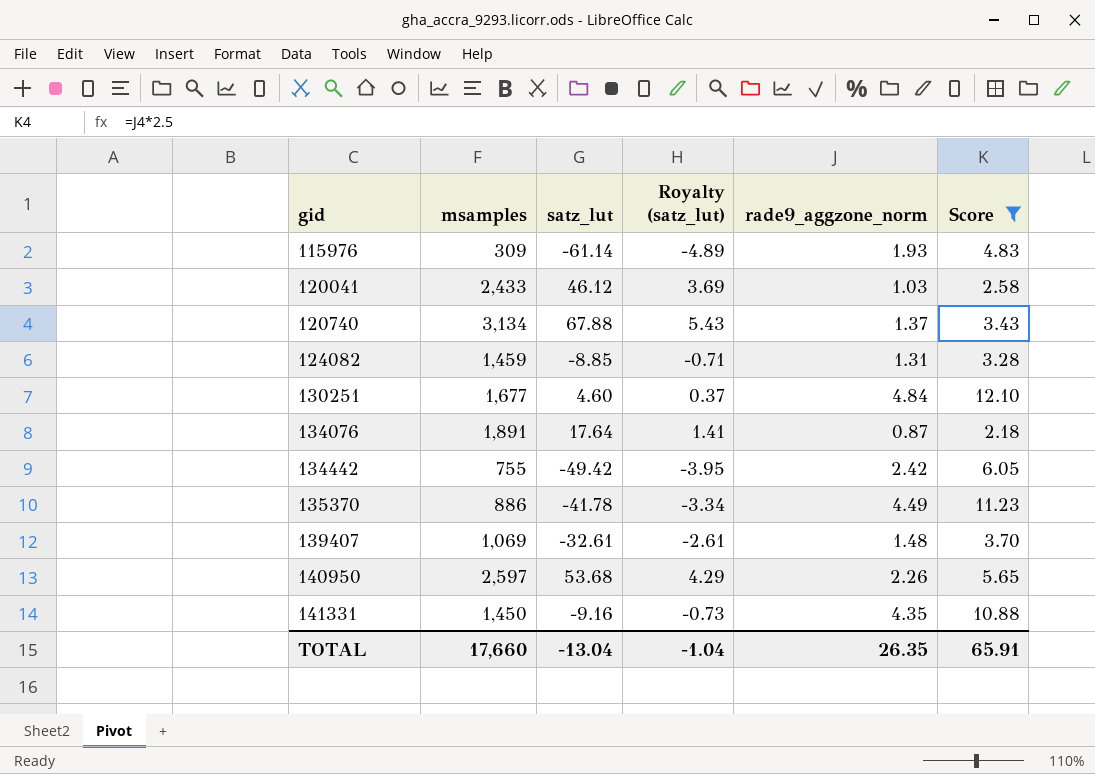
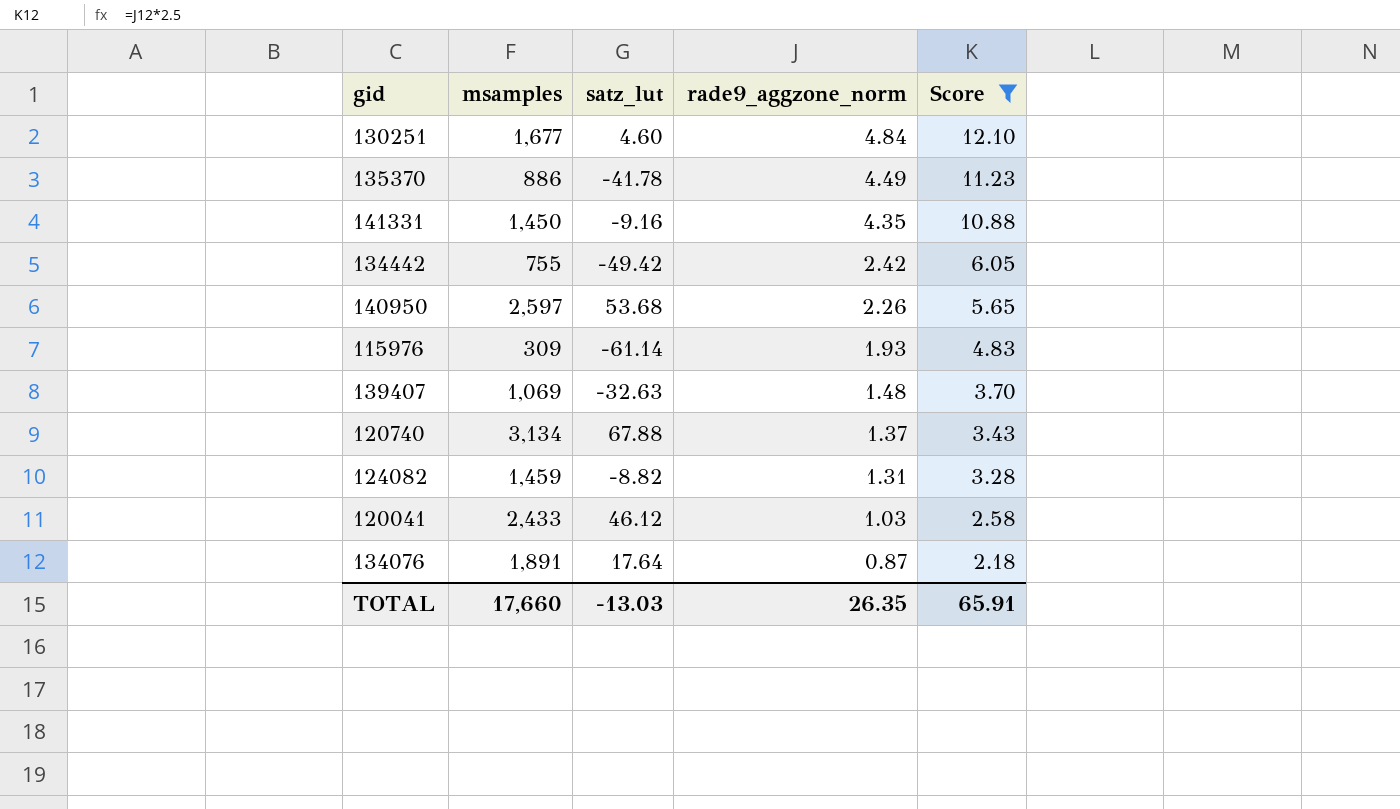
row order: gid ascending -> rade9_aggzone_norm descending
column Royalty (satz_lut) | formula: [satz_lut] * 0.08 -> none
139407 | satz_lut: -32.61 -> -32.63
124082 | satz_lut: -8.85 -> -8.82
TOTAL | satz_lut: -13.04 -> -13.03

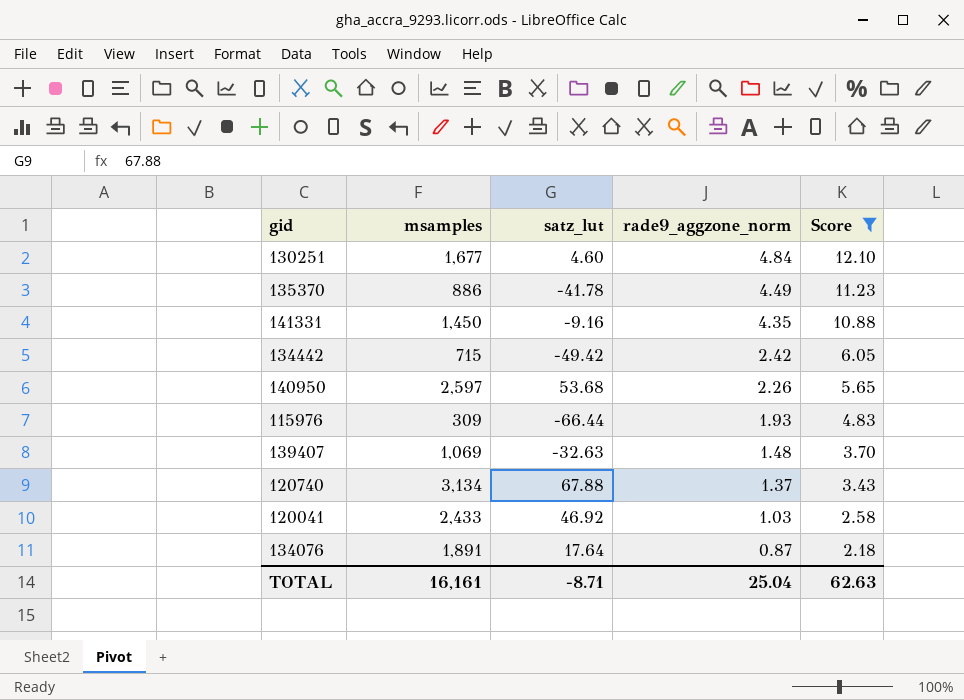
row 124082: 1,459 | -8.82 | 1.31 | 3.28 -> none
134442 | msamples: 755 -> 715
115976 | satz_lut: -61.14 -> -66.44
120041 | satz_lut: 46.12 -> 46.92
TOTAL | msamples: 17,660 -> 16,161
TOTAL | satz_lut: -13.03 -> -8.71
TOTAL | rade9_aggzone_norm: 26.35 -> 25.04
TOTAL | Score: 65.91 -> 62.63

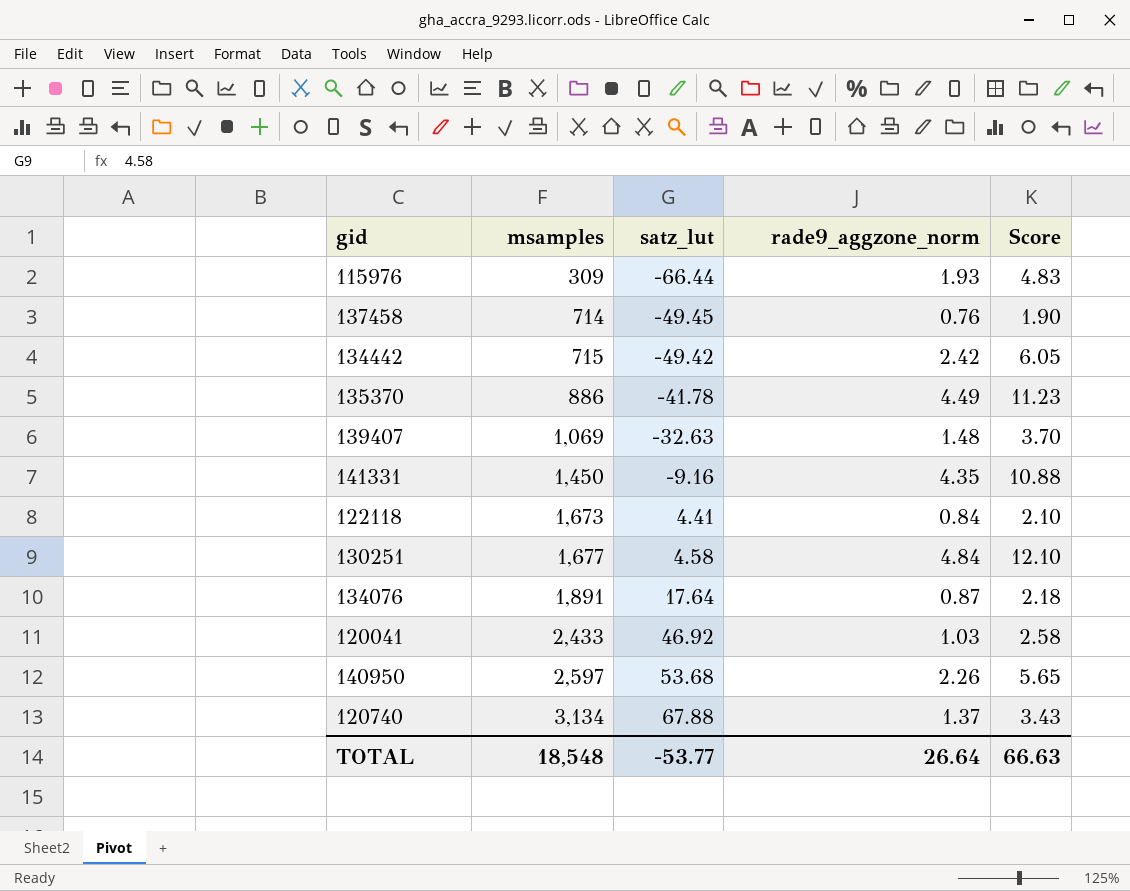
filter: Score >= 2.18 -> none
row order: rade9_aggzone_norm descending -> msamples ascending
130251 | satz_lut: 4.60 -> 4.58
TOTAL | msamples: 16,161 -> 18,548
TOTAL | satz_lut: -8.71 -> -53.77
TOTAL | rade9_aggzone_norm: 25.04 -> 26.64
TOTAL | Score: 62.63 -> 66.63

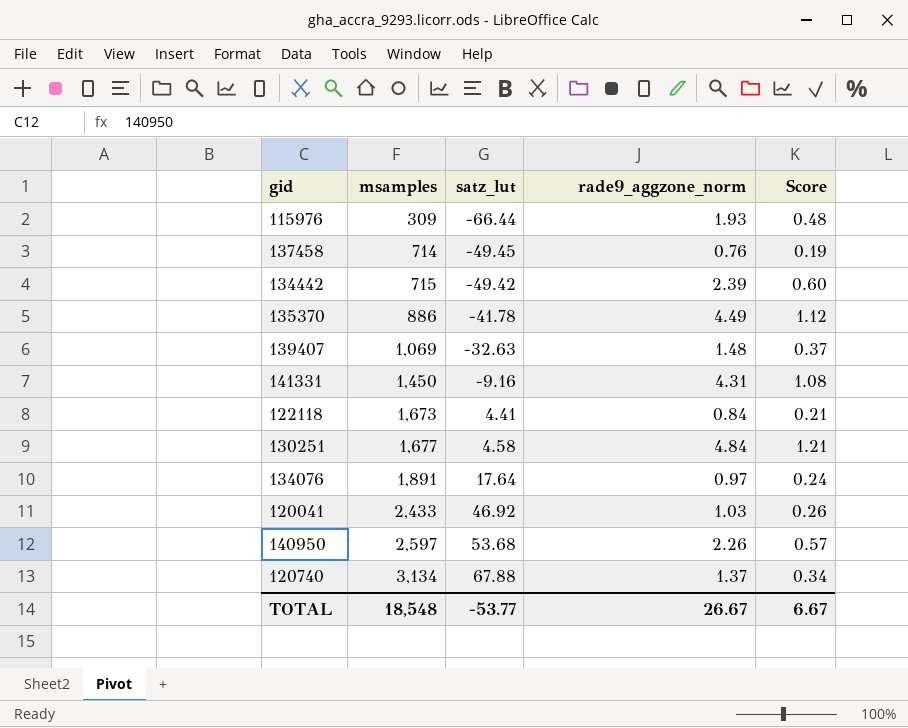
column Score | formula: [rade9_aggzone_norm] * 2.5 -> [rade9_aggzone_norm] * 0.25
134442 | rade9_aggzone_norm: 2.42 -> 2.39
141331 | rade9_aggzone_norm: 4.35 -> 4.31
134076 | rade9_aggzone_norm: 0.87 -> 0.97
TOTAL | rade9_aggzone_norm: 26.64 -> 26.67
TOTAL | Score: 66.63 -> 6.67

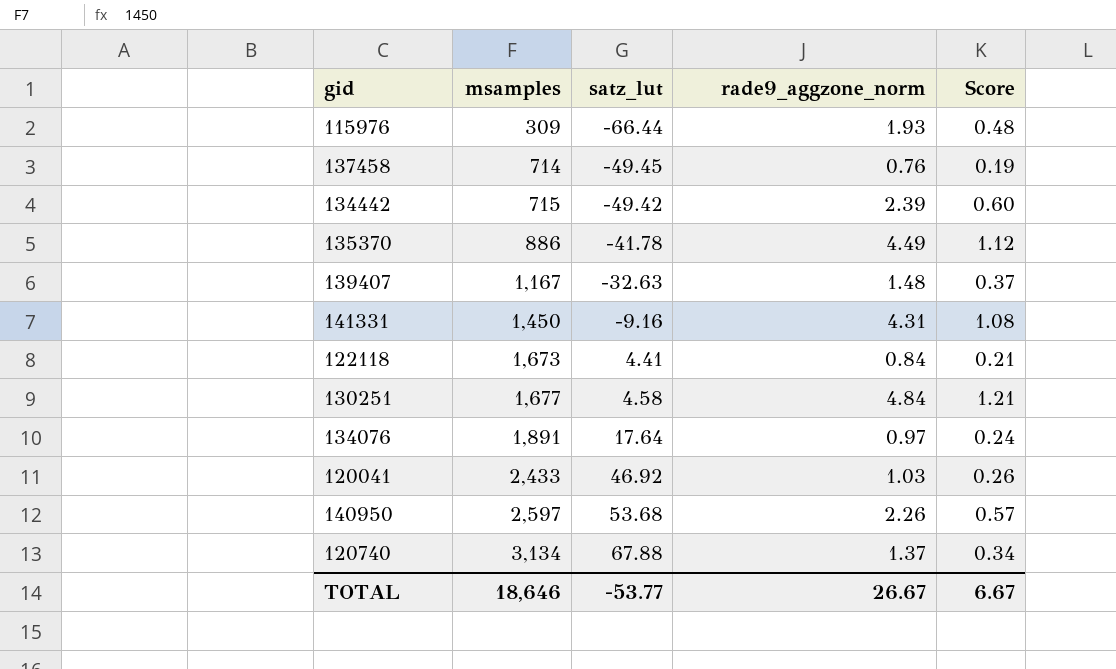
139407 | msamples: 1,069 -> 1,167
TOTAL | msamples: 18,548 -> 18,646

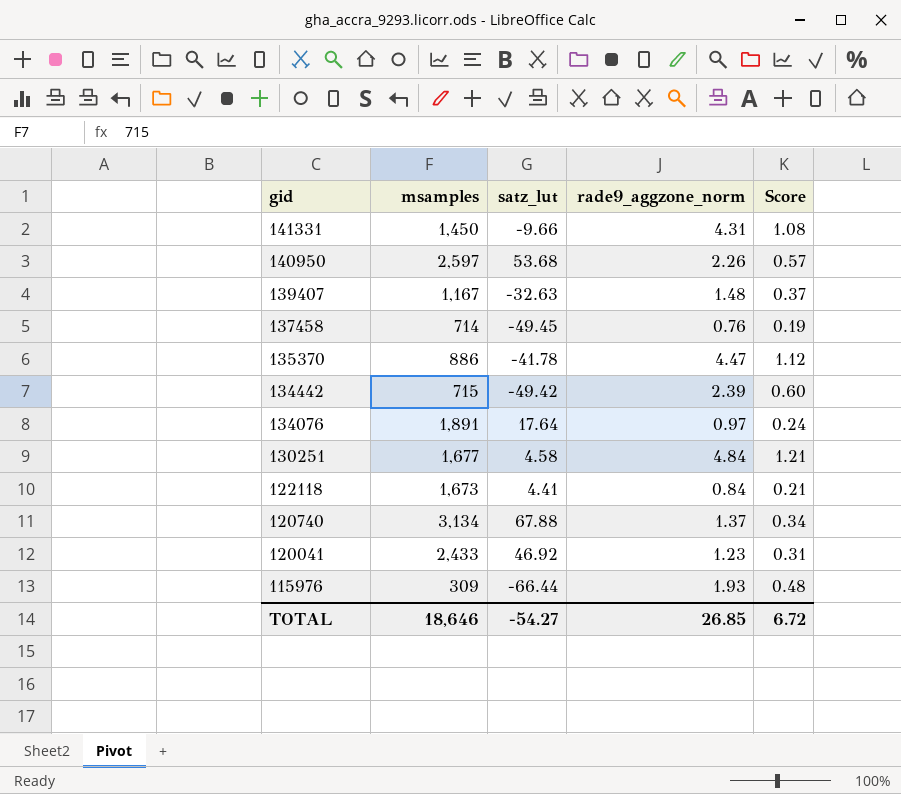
row order: msamples ascending -> gid descending
141331 | satz_lut: -9.16 -> -9.66
135370 | rade9_aggzone_norm: 4.49 -> 4.47
120041 | rade9_aggzone_norm: 1.03 -> 1.23
120041 | Score: 0.26 -> 0.31
TOTAL | satz_lut: -53.77 -> -54.27
TOTAL | rade9_aggzone_norm: 26.67 -> 26.85
TOTAL | Score: 6.67 -> 6.72

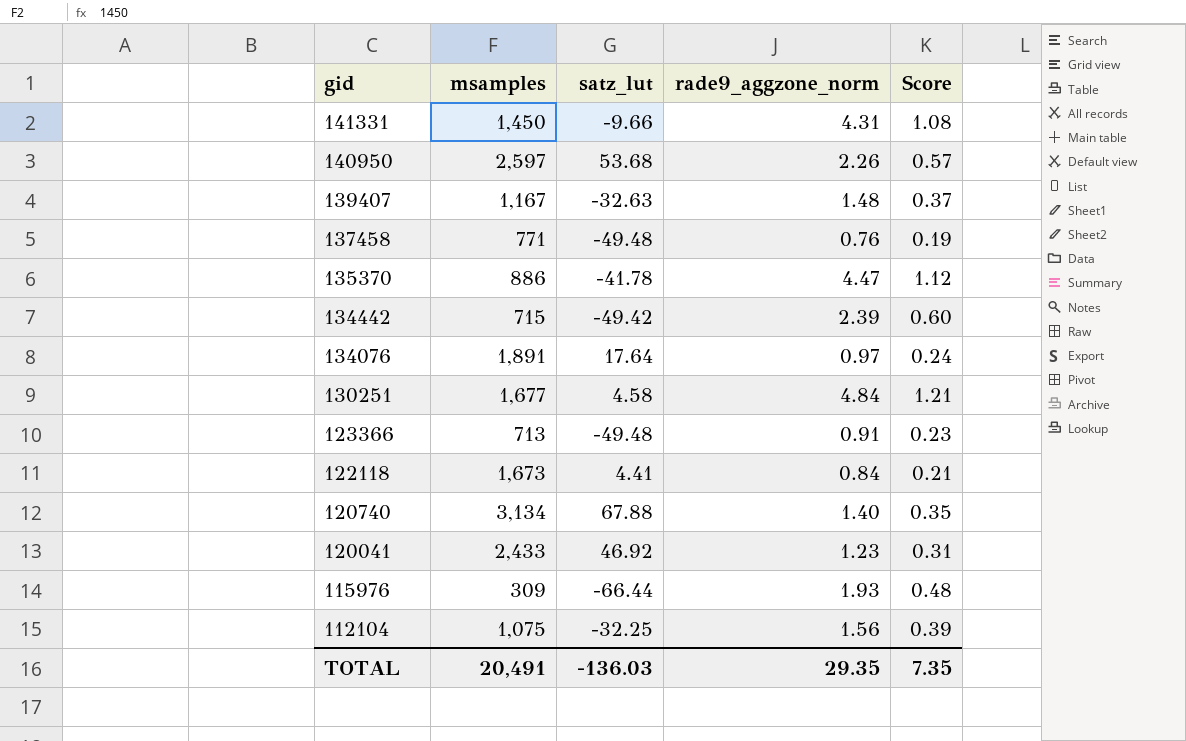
137458 | msamples: 714 -> 771
137458 | satz_lut: -49.45 -> -49.48
row 123366: none -> 713 | -49.48 | 0.91 | 0.23
120740 | rade9_aggzone_norm: 1.37 -> 1.40
120740 | Score: 0.34 -> 0.35
row 112104: none -> 1,075 | -32.25 | 1.56 | 0.39
TOTAL | msamples: 18,646 -> 20,491
TOTAL | satz_lut: -54.27 -> -136.03
TOTAL | rade9_aggzone_norm: 26.85 -> 29.35
TOTAL | Score: 6.72 -> 7.35

